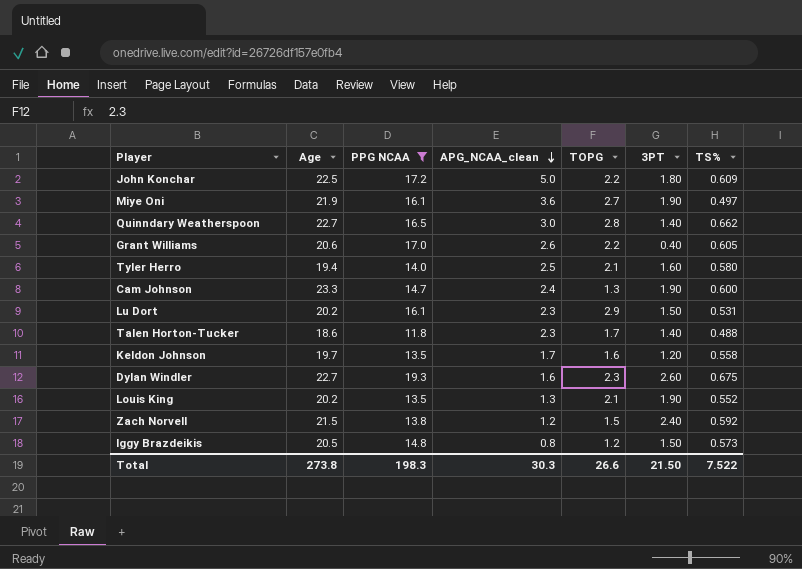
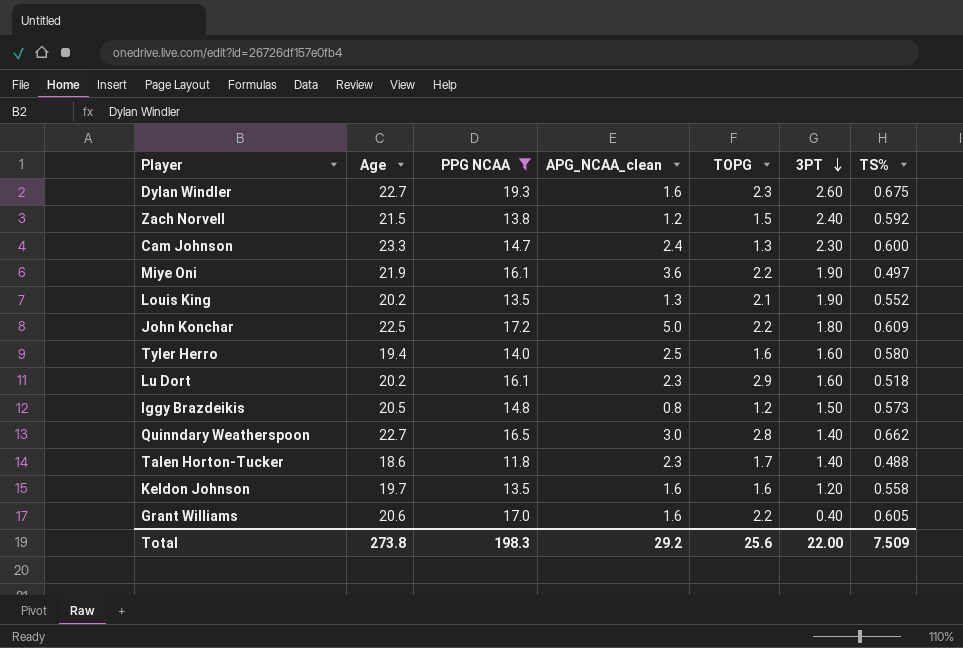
row order: APG_NCAA_clean descending -> 3PT descending
Cam Johnson | 3PT: 1.90 -> 2.30
Miye Oni | TOPG: 2.7 -> 2.2
Tyler Herro | TOPG: 2.1 -> 1.6
Lu Dort | 3PT: 1.50 -> 1.60
Lu Dort | TS%: 0.531 -> 0.518
Keldon Johnson | APG_NCAA_clean: 1.7 -> 1.6
Grant Williams | APG_NCAA_clean: 2.6 -> 1.6
Total | APG_NCAA_clean: 30.3 -> 29.2
Total | TOPG: 26.6 -> 25.6
Total | 3PT: 21.50 -> 22.00
Total | TS%: 7.522 -> 7.509

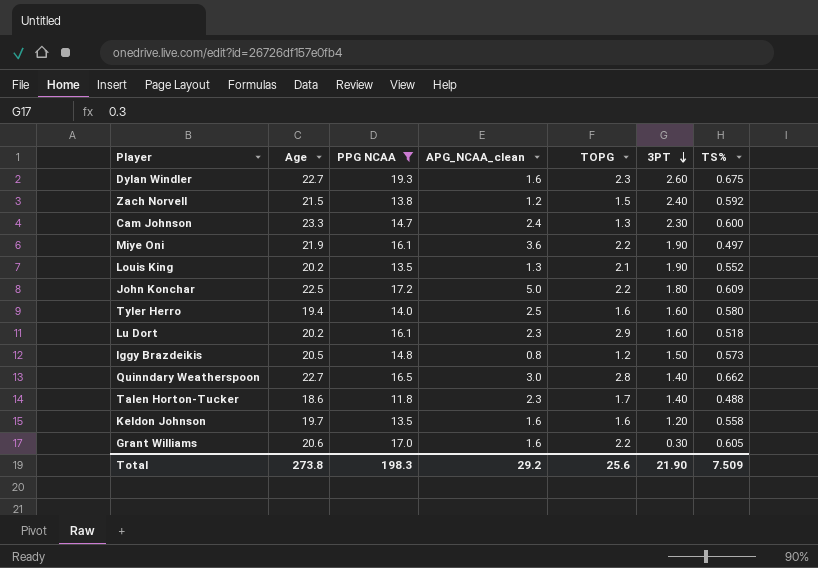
Grant Williams | 3PT: 0.40 -> 0.30
Total | 3PT: 22.00 -> 21.90

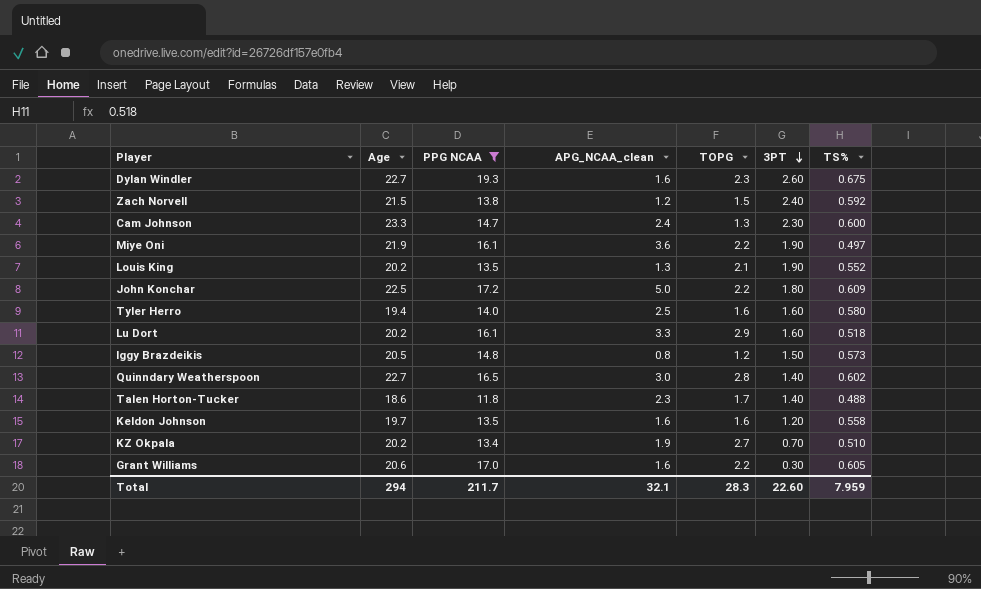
Lu Dort | APG_NCAA_clean: 2.3 -> 3.3
Quinndary Weatherspoon | TS%: 0.662 -> 0.602
row KZ Okpala: none -> 20.2 | 13.4 | 1.9 | 2.7 | 0.70 | 0.510
Total | Age: 273.8 -> 294
Total | PPG NCAA: 198.3 -> 211.7
Total | APG_NCAA_clean: 29.2 -> 32.1
Total | TOPG: 25.6 -> 28.3
Total | 3PT: 21.90 -> 22.60
Total | TS%: 7.509 -> 7.959

